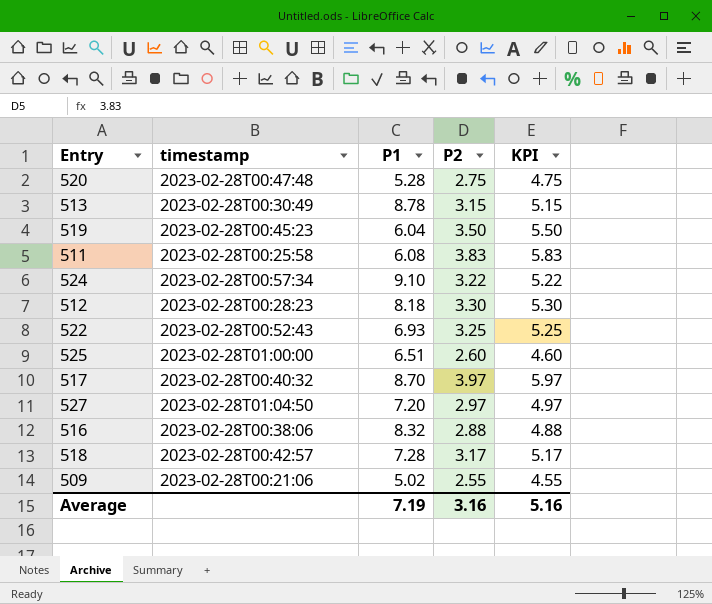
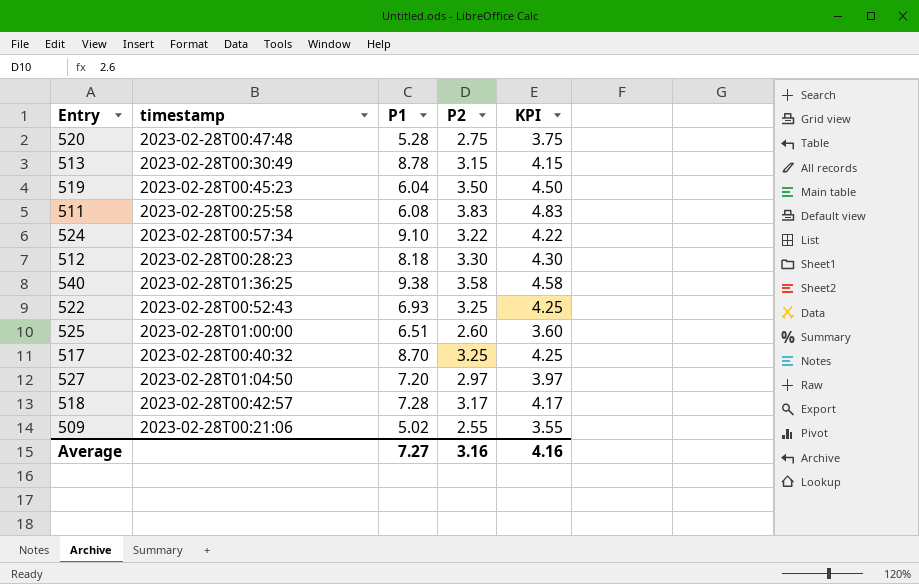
column KPI | formula: [P2] + 2 -> [P2] + 1
row 516: 2023-02-28T00:38:06 | 8.32 | 2.88 | 4.88 -> none
row 540: none -> 2023-02-28T01:36:25 | 9.38 | 3.58 | 4.58
517 | P2: 3.97 -> 3.25
Average | P1: 7.19 -> 7.27
Average | KPI: 5.16 -> 4.16

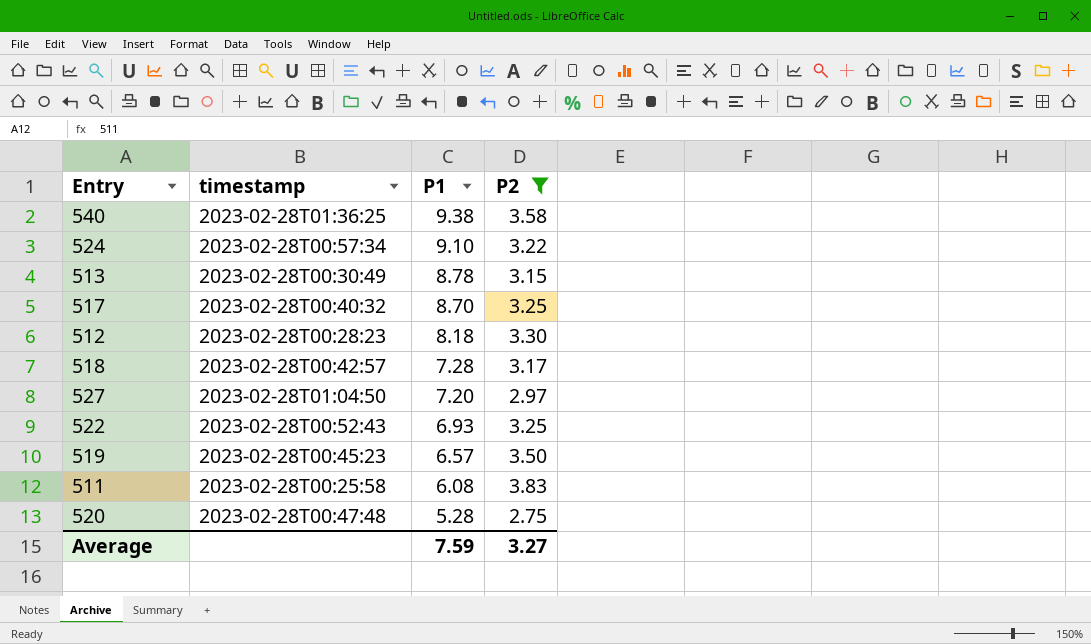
filter: none -> P2 >= 2.75
row order: none -> P1 descending
column KPI | formula: [P2] + 1 -> none
519 | P1: 6.04 -> 6.57
Average | P1: 7.27 -> 7.59
Average | P2: 3.16 -> 3.27

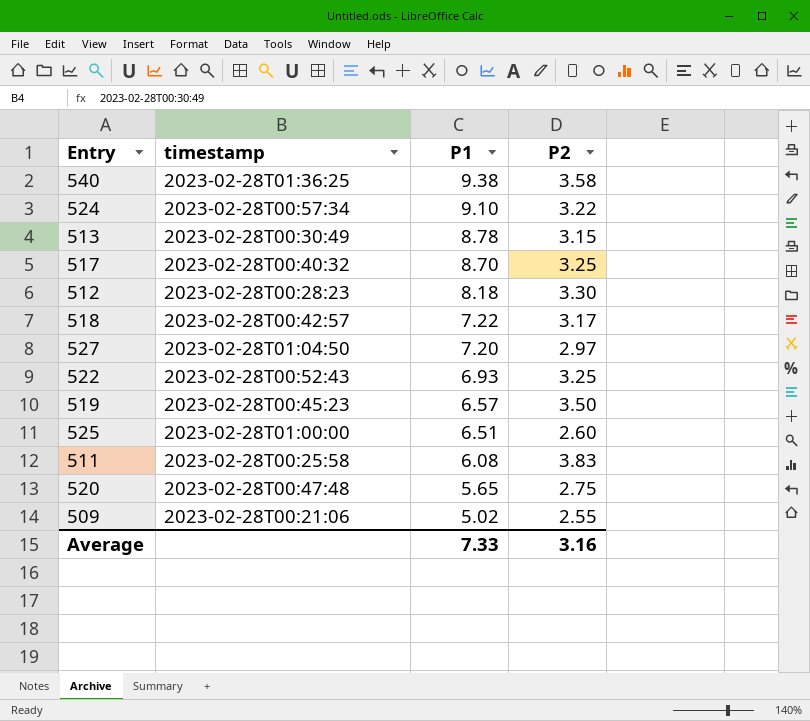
filter: P2 >= 2.75 -> none
518 | P1: 7.28 -> 7.22
520 | P1: 5.28 -> 5.65
Average | P1: 7.59 -> 7.33
Average | P2: 3.27 -> 3.16

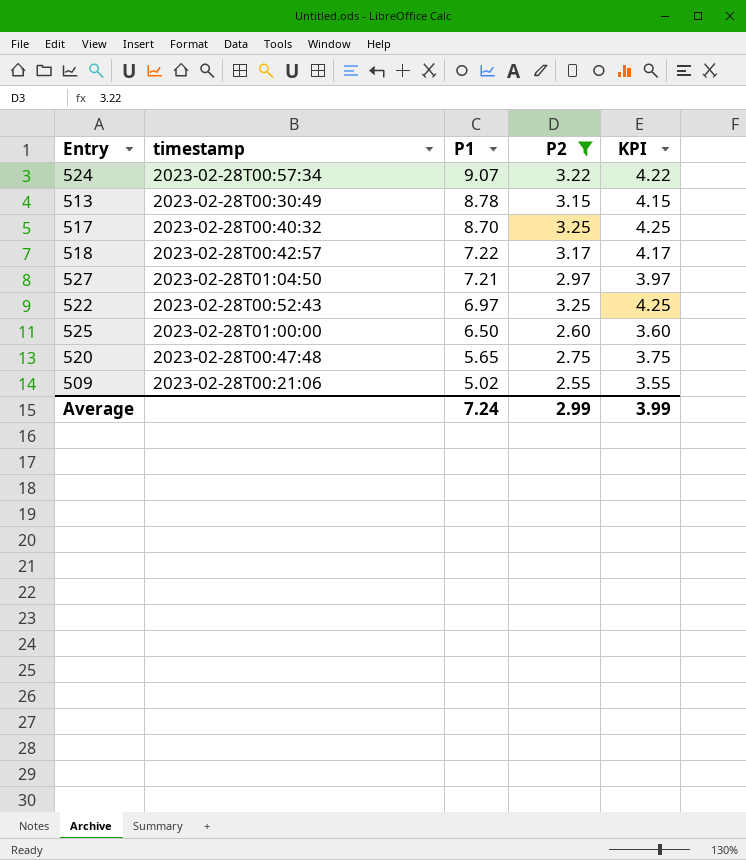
filter: none -> P2 <= 3.25
column KPI | formula: none -> [P2] + 1
524 | P1: 9.10 -> 9.07
527 | P1: 7.20 -> 7.21
522 | P1: 6.93 -> 6.97
525 | P1: 6.51 -> 6.50
Average | P1: 7.33 -> 7.24
Average | P2: 3.16 -> 2.99

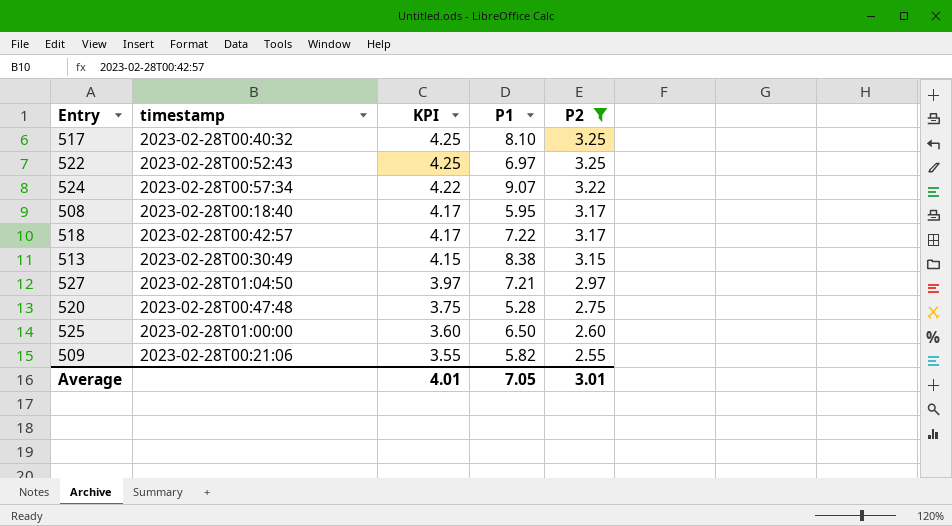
row order: P1 descending -> KPI descending
column KPI | position: 5 -> 3
517 | P1: 8.70 -> 8.10
row 508: none -> 2023-02-28T00:18:40 | 4.17 | 5.95 | 3.17
513 | P1: 8.78 -> 8.38
520 | P1: 5.65 -> 5.28
509 | P1: 5.02 -> 5.82
Average | KPI: 3.99 -> 4.01
Average | P1: 7.24 -> 7.05
Average | P2: 2.99 -> 3.01

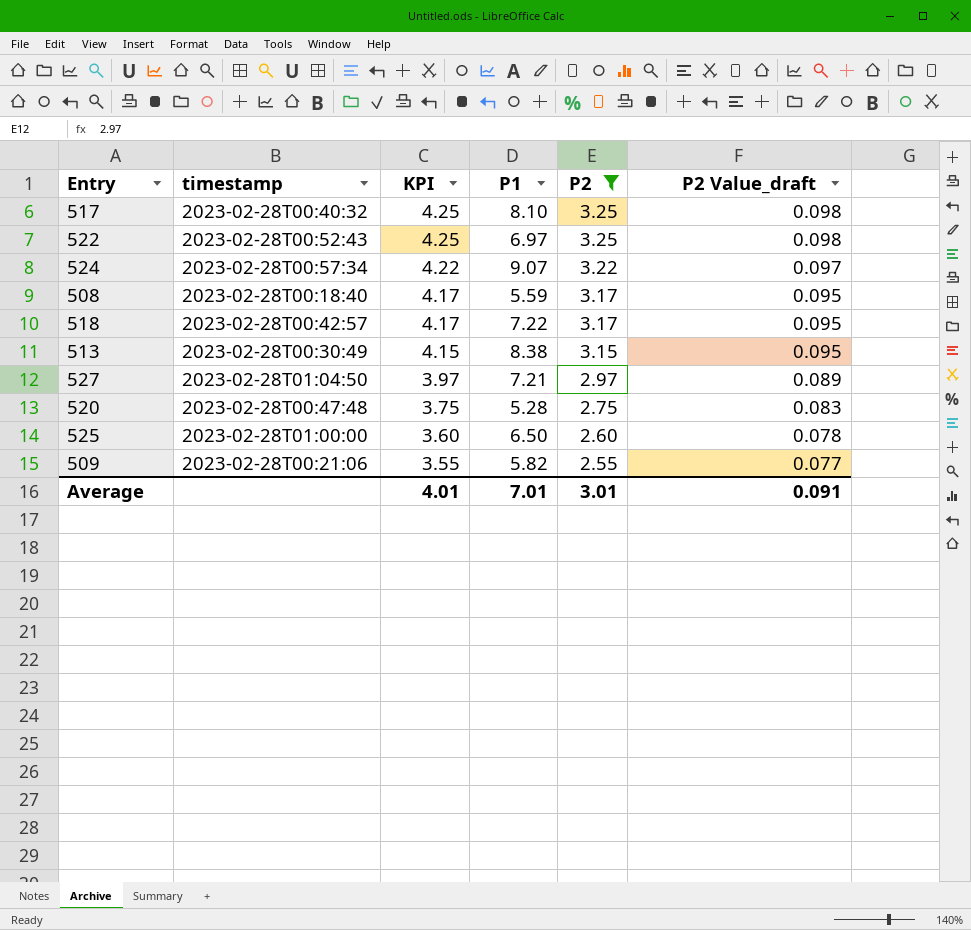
column P2 Value_draft | formula: none -> [P2] * 0.03
508 | P1: 5.95 -> 5.59
Average | P1: 7.05 -> 7.01

